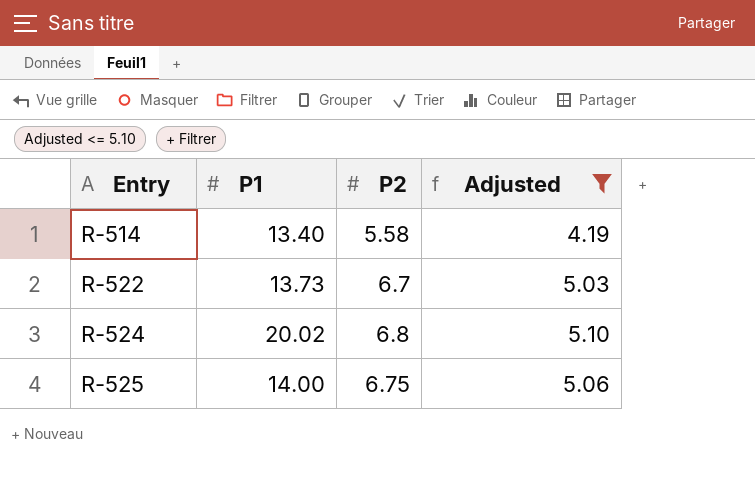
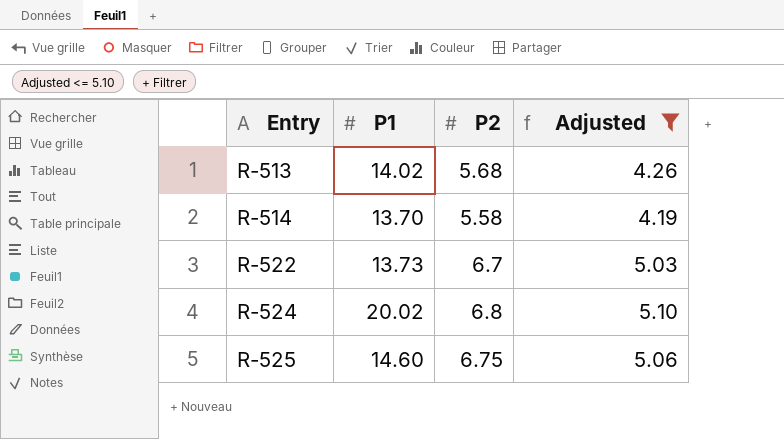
row R-513: none -> 14.02 | 5.68 | 4.26
R-514 | P1: 13.40 -> 13.70
R-525 | P1: 14.00 -> 14.60

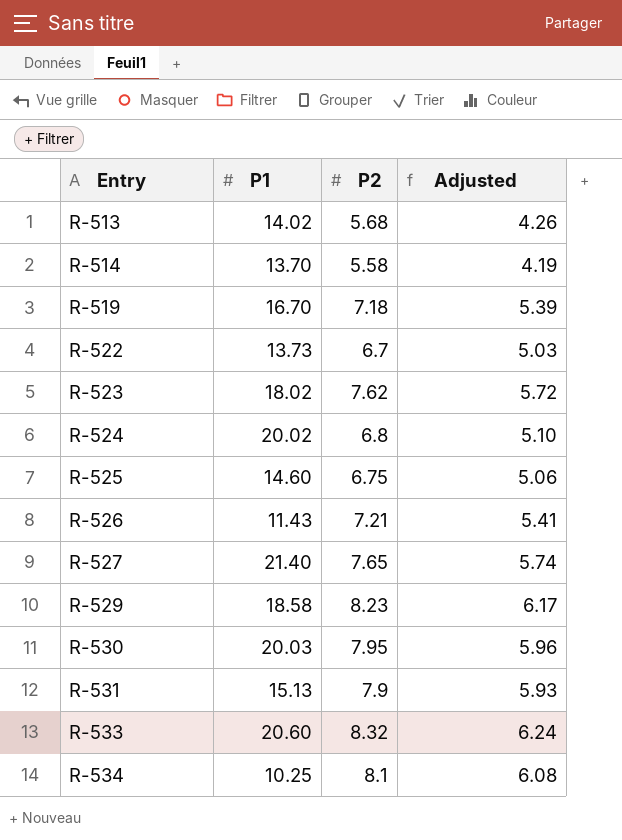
filter: Adjusted <= 5.10 -> none

